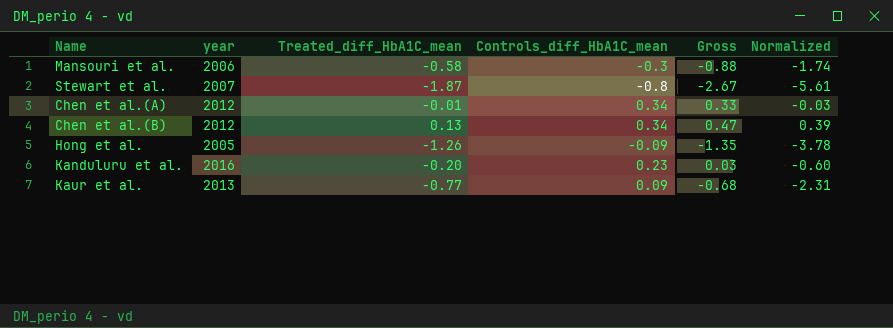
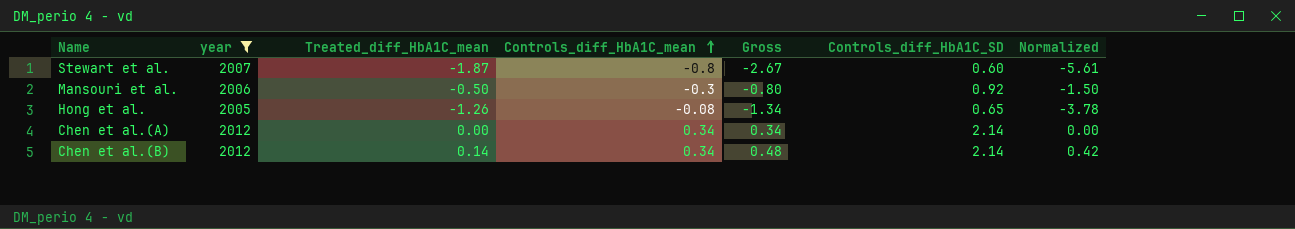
filter: none -> year <= 2012
row order: none -> Controls_diff_HbA1C_mean ascending
column Controls_diff_HbA1C_SD | position: none -> 6
Mansouri et al. | Treated_diff_HbA1C_mean: -0.58 -> -0.50
Mansouri et al. | Gross: -0.88 -> -0.80
Mansouri et al. | Normalized: -1.74 -> -1.50
Hong et al. | Controls_diff_HbA1C_mean: -0.09 -> -0.08
Hong et al. | Gross: -1.35 -> -1.34
Chen et al.(A) | Treated_diff_HbA1C_mean: -0.01 -> 0.00
Chen et al.(A) | Gross: 0.33 -> 0.34
Chen et al.(A) | Normalized: -0.03 -> 0.00
Chen et al.(B) | Treated_diff_HbA1C_mean: 0.13 -> 0.14
Chen et al.(B) | Gross: 0.47 -> 0.48
Chen et al.(B) | Normalized: 0.39 -> 0.42

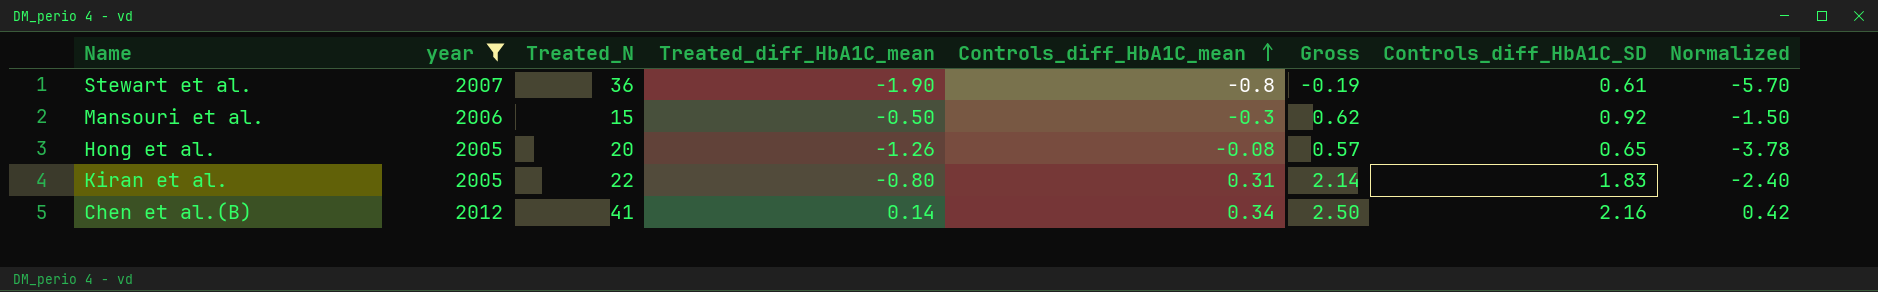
column Treated_N | position: none -> 3
column Gross | formula: [Treated_diff_HbA1C_mean] + [Controls_diff_HbA1C_mean] -> [Controls_diff_HbA1C_mean] + [Controls_diff_HbA1C_SD]
row Chen et al.(A): 2012 | 0.00 | 0.34 | 0.34 | 2.14 | 0.00 -> none
Stewart et al. | Treated_diff_HbA1C_mean: -1.87 -> -1.90
Stewart et al. | Controls_diff_HbA1C_SD: 0.60 -> 0.61
Stewart et al. | Normalized: -5.61 -> -5.70
row Kiran et al.: none -> 2005 | 22 | -0.80 | 0.31 | 2.14 | 1.83 | -2.40
Chen et al.(B) | Controls_diff_HbA1C_SD: 2.14 -> 2.16

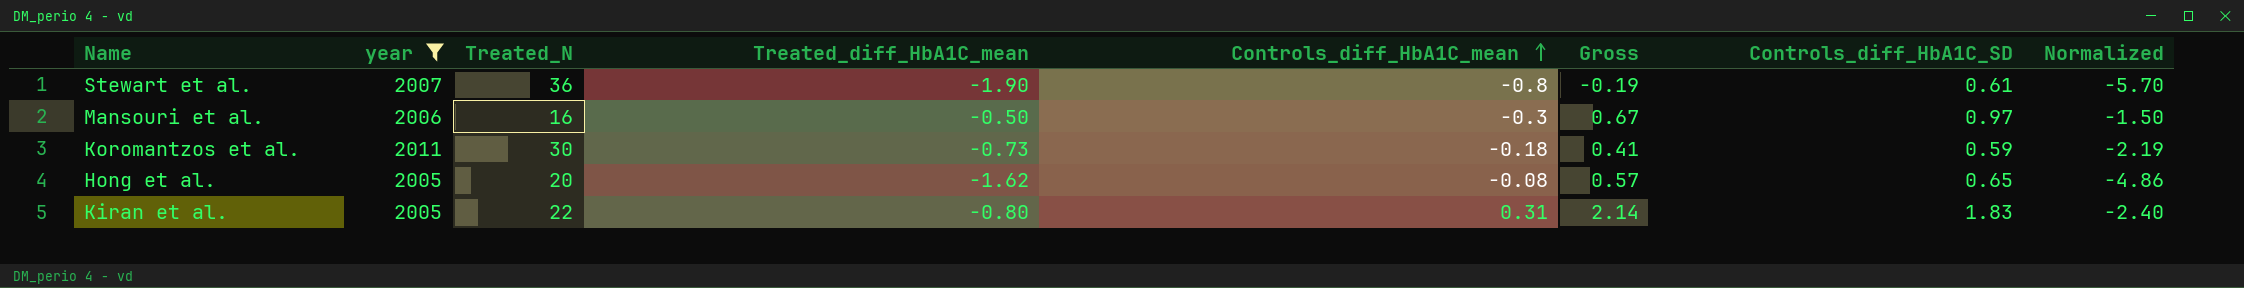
row Chen et al.(B): 2012 | 41 | 0.14 | 0.34 | 2.50 | 2.16 | 0.42 -> none
Mansouri et al. | Treated_N: 15 -> 16
Mansouri et al. | Gross: 0.62 -> 0.67
Mansouri et al. | Controls_diff_HbA1C_SD: 0.92 -> 0.97
row Koromantzos et al.: none -> 2011 | 30 | -0.73 | -0.18 | 0.41 | 0.59 | -2.19
Hong et al. | Treated_diff_HbA1C_mean: -1.26 -> -1.62
Hong et al. | Normalized: -3.78 -> -4.86

